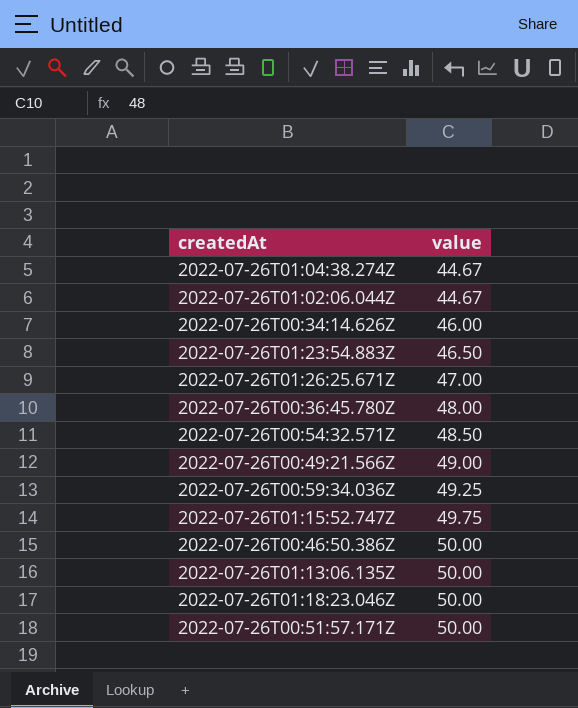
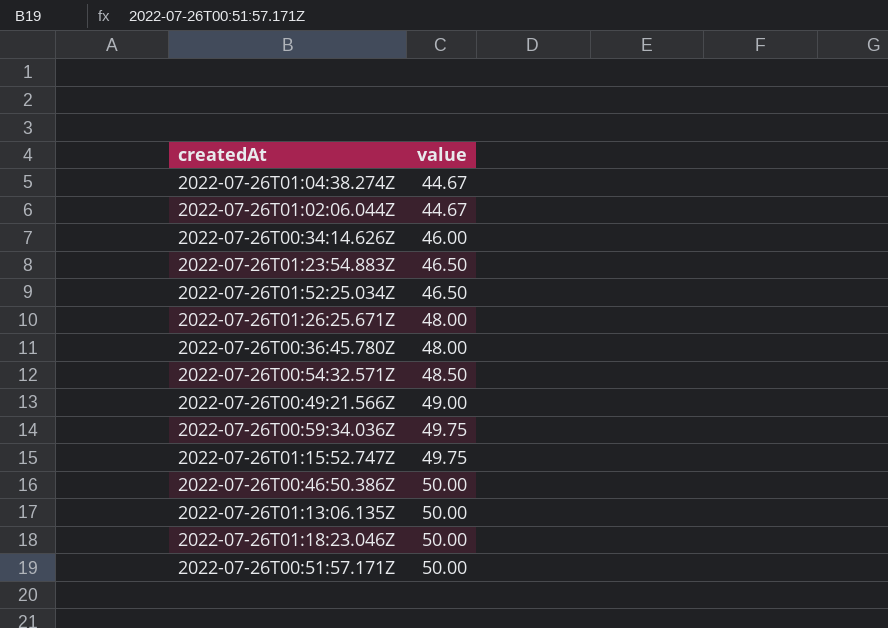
row 2022-07-26T01:52:25.034Z: none -> 46.50
2022-07-26T01:26:25.671Z | value: 47.00 -> 48.00
2022-07-26T00:59:34.036Z | value: 49.25 -> 49.75

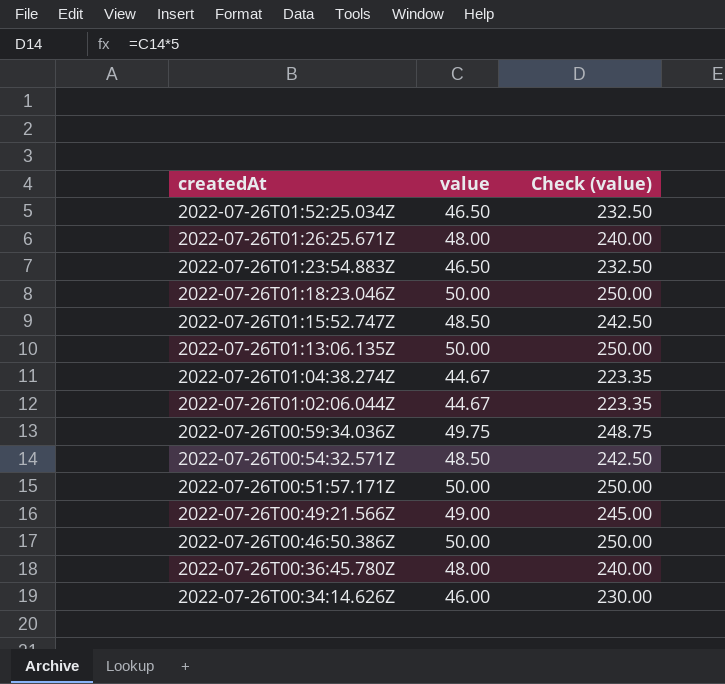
row order: value ascending -> createdAt descending
column Check (value) | formula: none -> [value] * 5
2022-07-26T01:15:52.747Z | value: 49.75 -> 48.50

